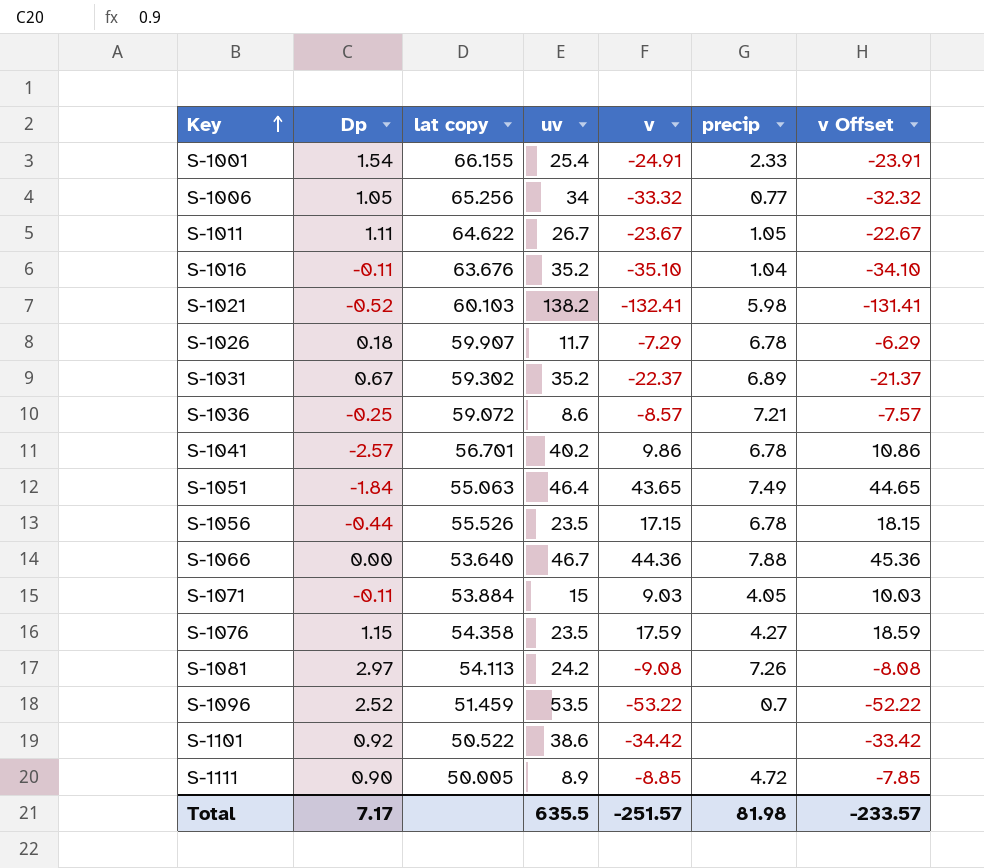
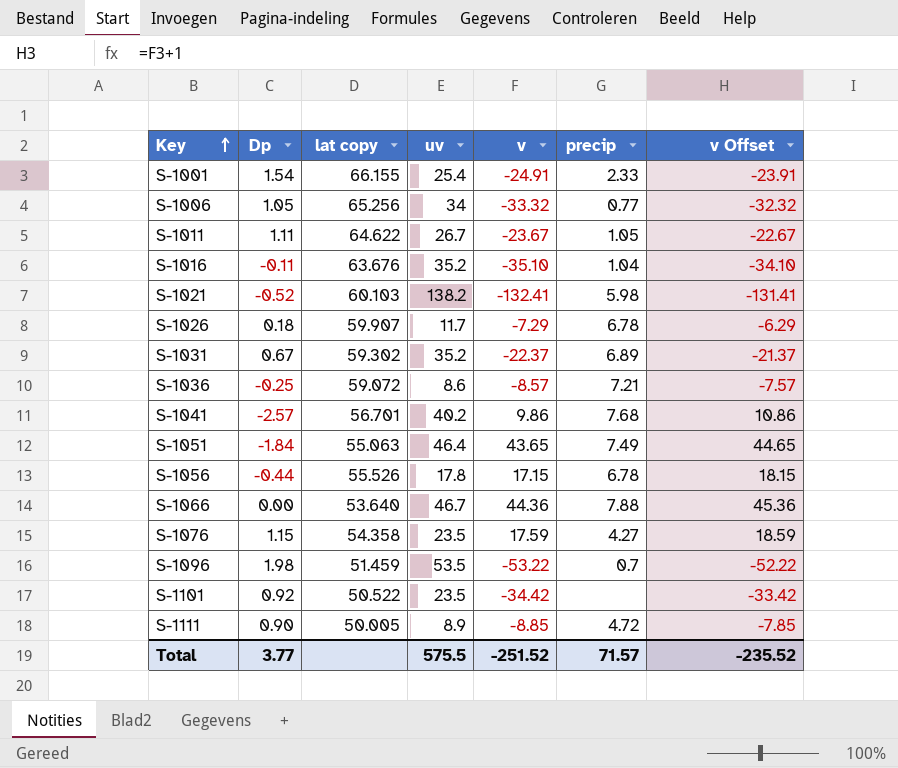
row S-1071: -0.11 | 53.884 | 15 | 9.03 | 4.05 | 10.03 -> none
row S-1081: 2.97 | 54.113 | 24.2 | -9.08 | 7.26 | -8.08 -> none
S-1041 | precip: 6.78 -> 7.68
S-1056 | uv: 23.5 -> 17.8
S-1096 | Dp: 2.52 -> 1.98
S-1101 | uv: 38.6 -> 23.5
Total | Dp: 7.17 -> 3.77
Total | uv: 635.5 -> 575.5
Total | v: -251.57 -> -251.52
Total | precip: 81.98 -> 71.57
Total | v Offset: -233.57 -> -235.52

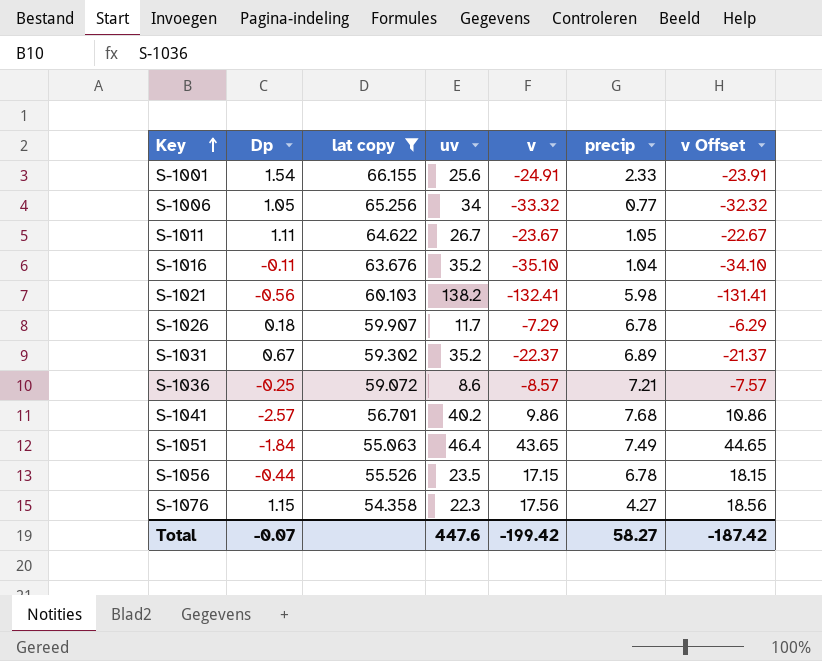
filter: none -> lat copy >= 54.358
S-1001 | uv: 25.4 -> 25.6
S-1021 | Dp: -0.52 -> -0.56
S-1056 | uv: 17.8 -> 23.5
S-1076 | uv: 23.5 -> 22.3
S-1076 | v: 17.59 -> 17.56
S-1076 | v Offset: 18.59 -> 18.56
Total | Dp: 3.77 -> -0.07
Total | uv: 575.5 -> 447.6
Total | v: -251.52 -> -199.42
Total | precip: 71.57 -> 58.27
Total | v Offset: -235.52 -> -187.42

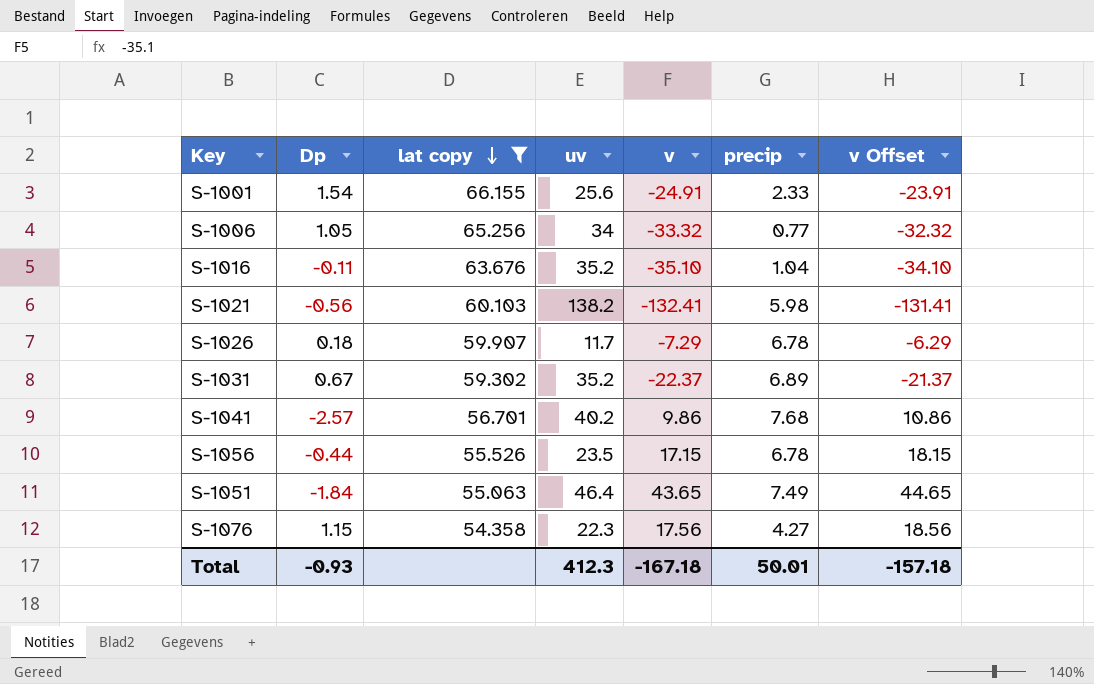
row order: Key ascending -> lat copy descending
row S-1011: 1.11 | 64.622 | 26.7 | -23.67 | 1.05 | -22.67 -> none
row S-1036: -0.25 | 59.072 | 8.6 | -8.57 | 7.21 | -7.57 -> none
Total | Dp: -0.07 -> -0.93
Total | uv: 447.6 -> 412.3
Total | v: -199.42 -> -167.18
Total | precip: 58.27 -> 50.01
Total | v Offset: -187.42 -> -157.18

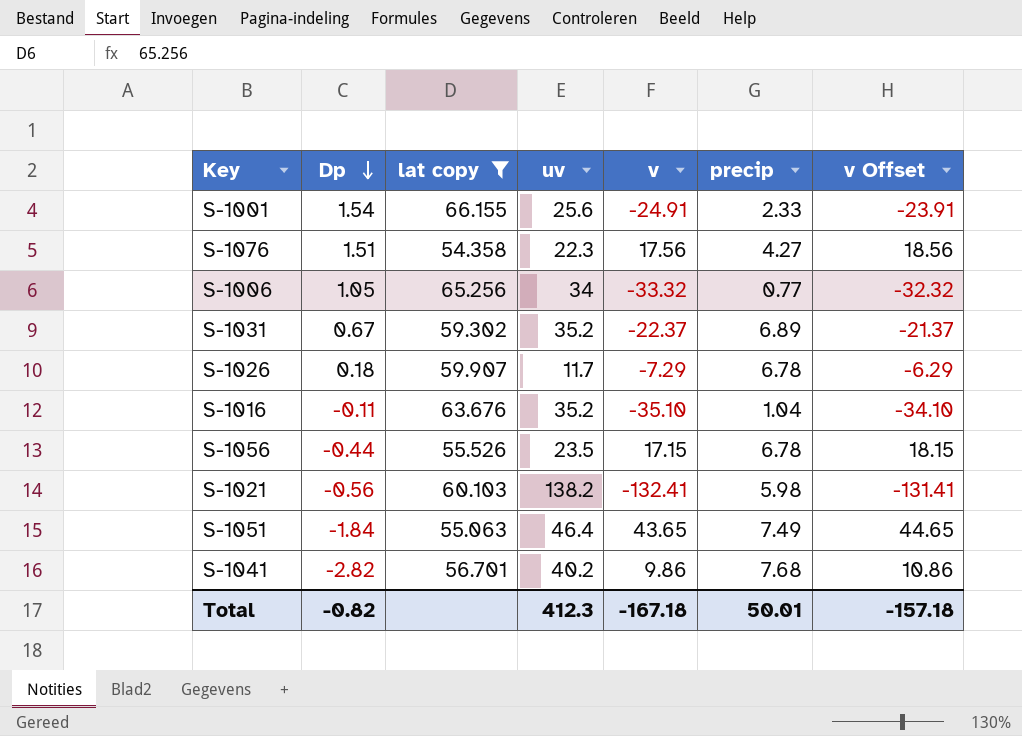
row order: lat copy descending -> Dp descending
S-1076 | Dp: 1.15 -> 1.51
S-1041 | Dp: -2.57 -> -2.82
Total | Dp: -0.93 -> -0.82

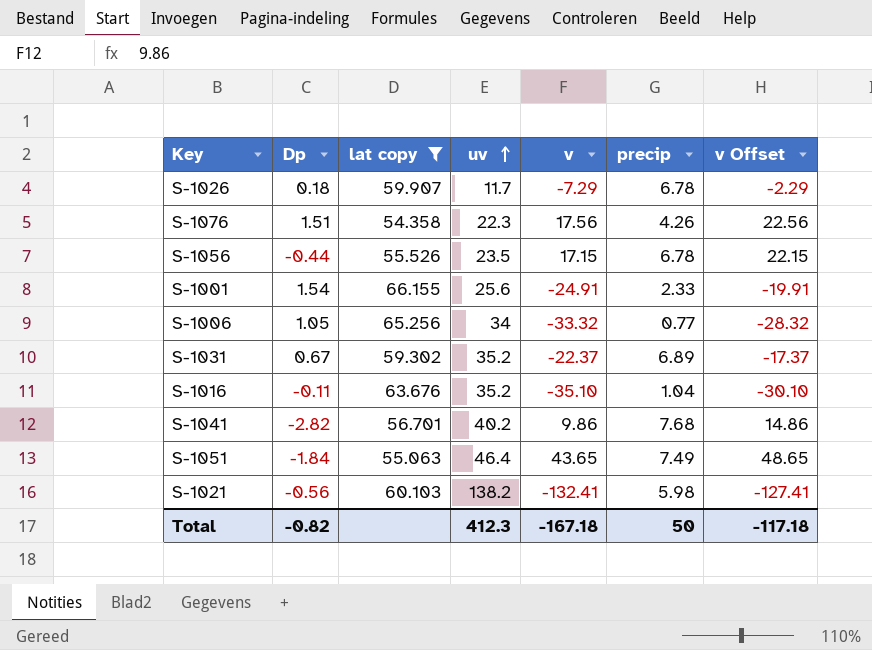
row order: Dp descending -> uv ascending
column v Offset | formula: [v] + 1 -> [v] + 5
S-1076 | precip: 4.27 -> 4.26
Total | precip: 50.01 -> 50
Total | v Offset: -157.18 -> -117.18

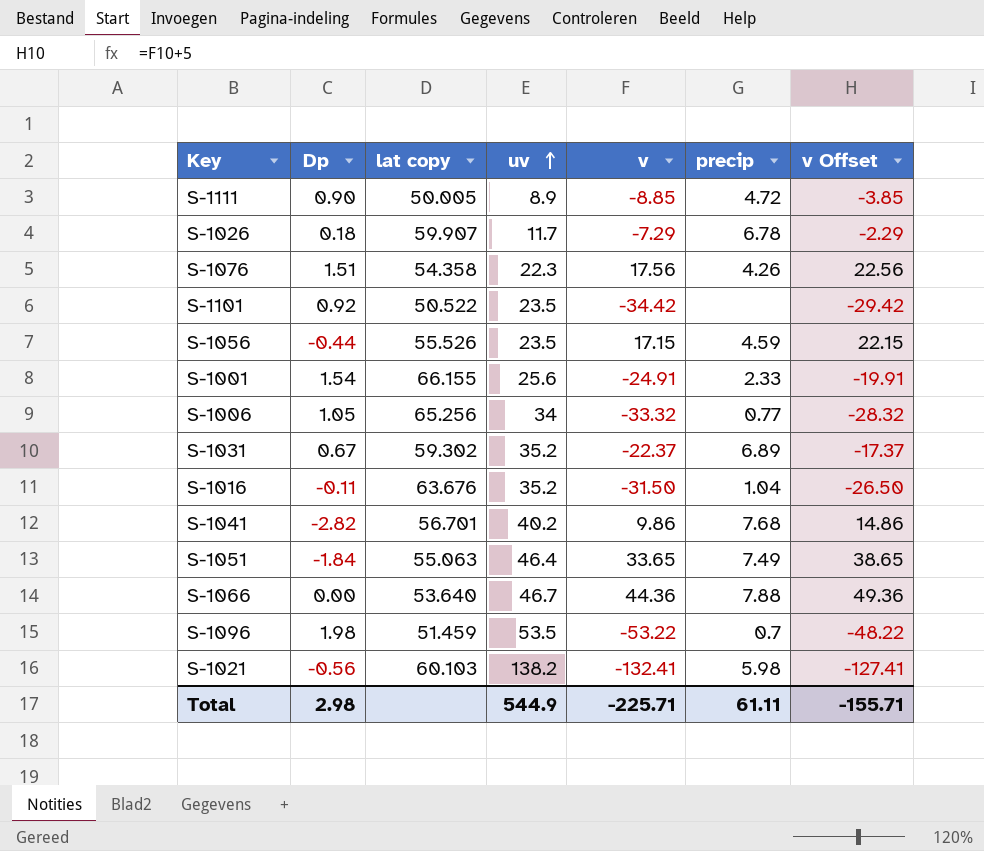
filter: lat copy >= 54.358 -> none
S-1056 | precip: 6.78 -> 4.59
S-1016 | v: -35.10 -> -31.50
S-1016 | v Offset: -30.10 -> -26.50
S-1051 | v: 43.65 -> 33.65
S-1051 | v Offset: 48.65 -> 38.65
Total | Dp: -0.82 -> 2.98
Total | uv: 412.3 -> 544.9
Total | v: -167.18 -> -225.71
Total | precip: 50 -> 61.11
Total | v Offset: -117.18 -> -155.71

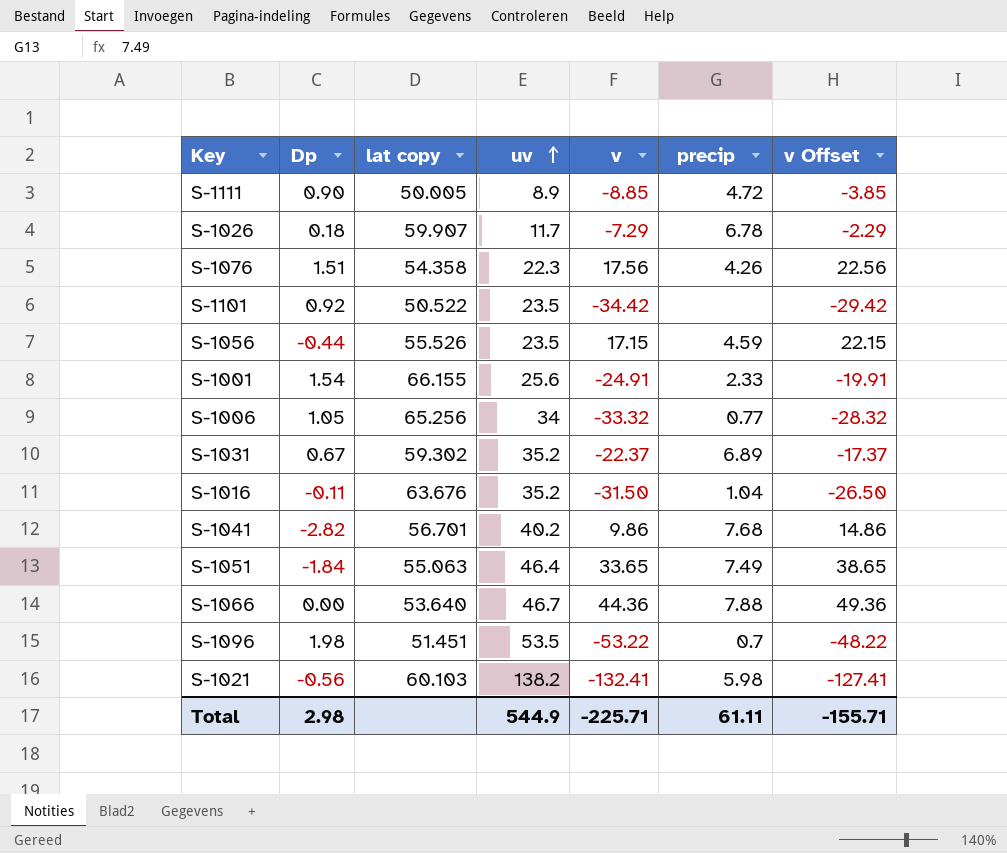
S-1096 | lat copy: 51.459 -> 51.451

